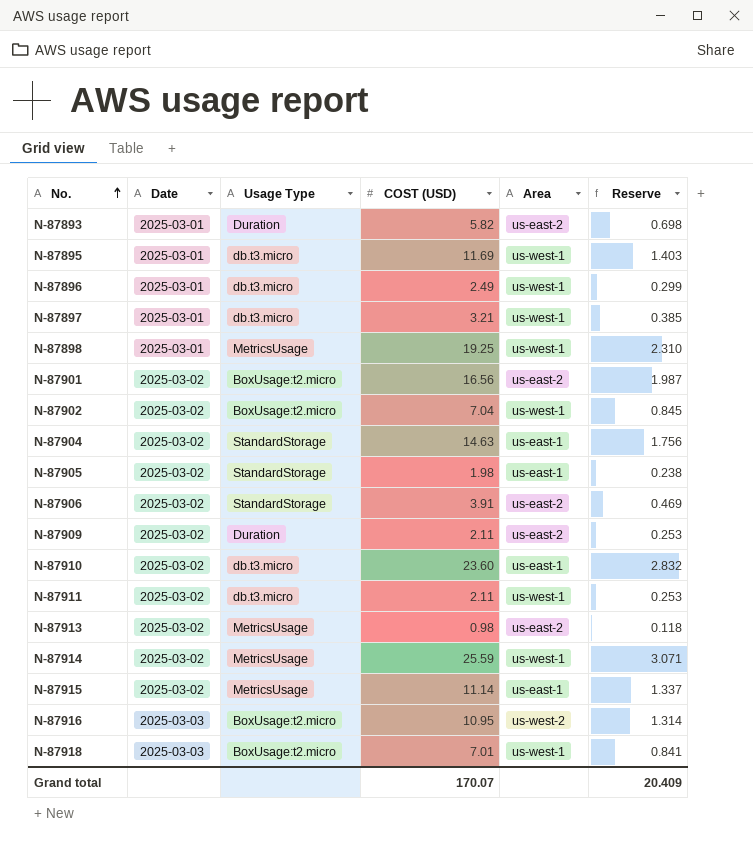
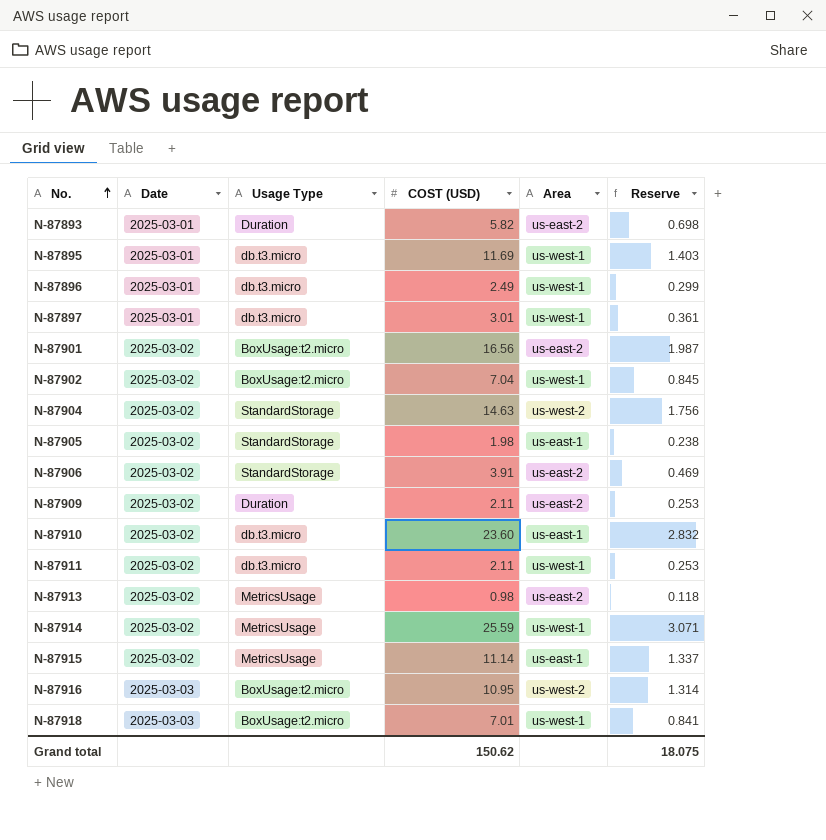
row N-87898: 2025-03-01 | MetricsUsage | 19.25 | us-west-1 | 2.310 -> none
N-87897 | COST (USD): 3.21 -> 3.01
N-87897 | Reserve: 0.385 -> 0.361
N-87904 | Area: us-east-1 -> us-west-2
Grand total | COST (USD): 170.07 -> 150.62
Grand total | Reserve: 20.409 -> 18.075

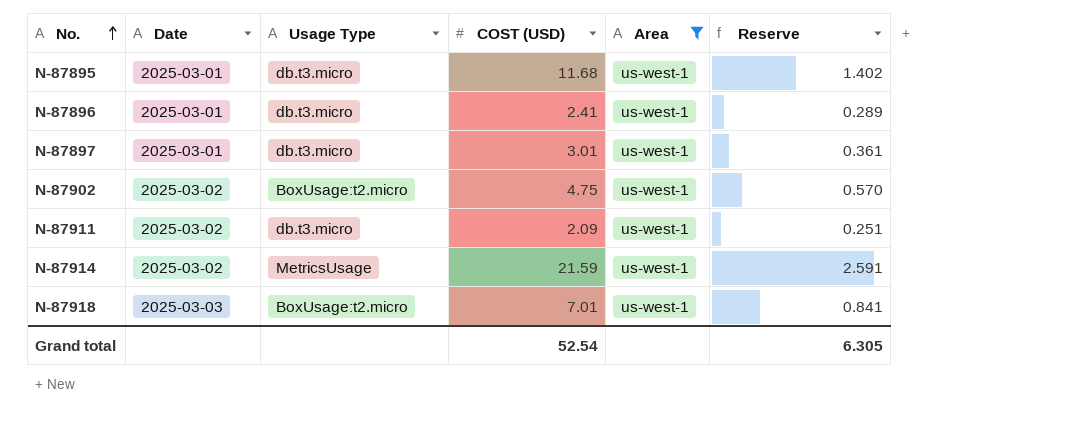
filter: none -> Area = us-west-1
N-87895 | COST (USD): 11.69 -> 11.68
N-87895 | Reserve: 1.403 -> 1.402
N-87896 | COST (USD): 2.49 -> 2.41
N-87896 | Reserve: 0.299 -> 0.289
N-87902 | COST (USD): 7.04 -> 4.75
N-87902 | Reserve: 0.845 -> 0.570
N-87911 | COST (USD): 2.11 -> 2.09
N-87911 | Reserve: 0.253 -> 0.251
N-87914 | COST (USD): 25.59 -> 21.59
N-87914 | Reserve: 3.071 -> 2.591
Grand total | COST (USD): 150.62 -> 52.54
Grand total | Reserve: 18.075 -> 6.305

